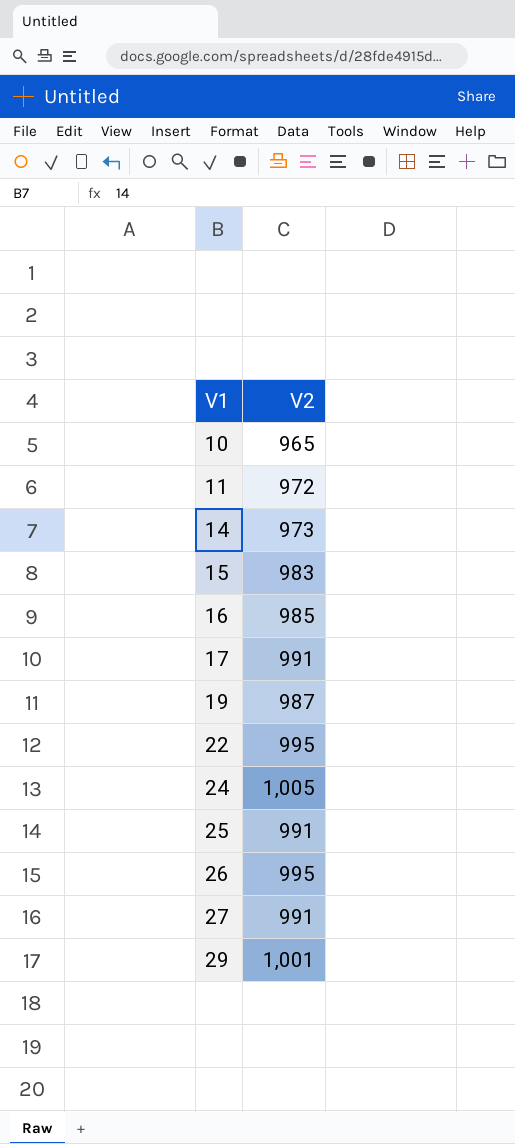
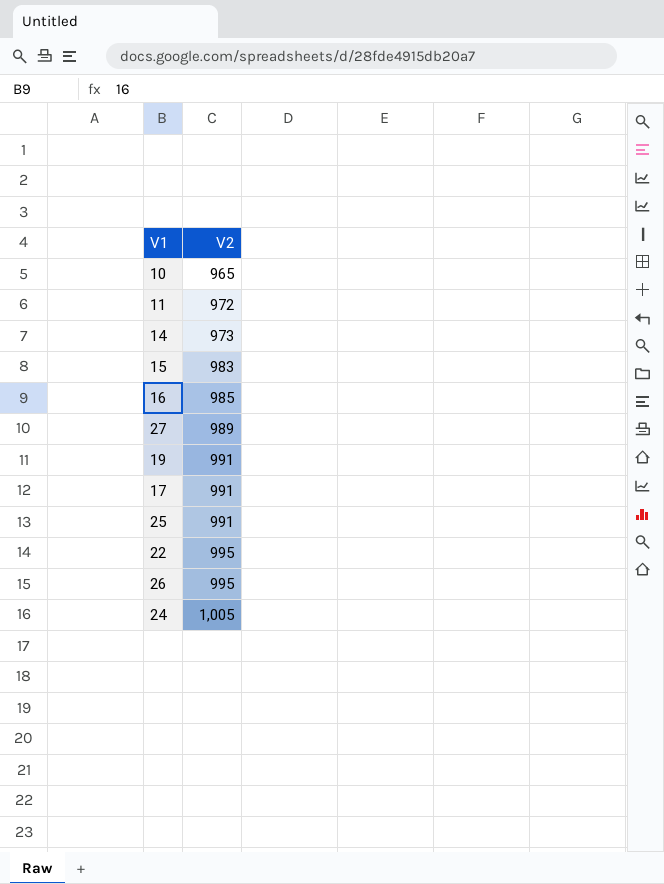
row order: V1 ascending -> V2 ascending
row 29: 1,001 -> none
27 | V2: 991 -> 989
19 | V2: 987 -> 991

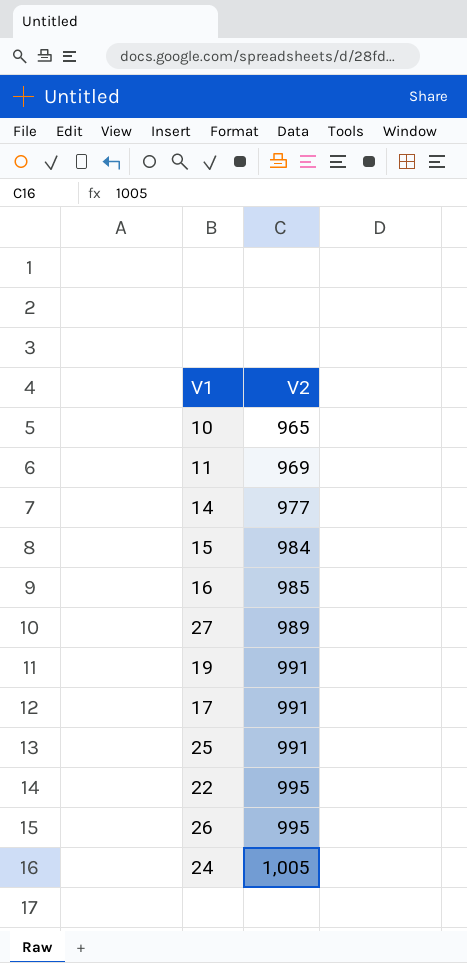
11 | V2: 972 -> 969
14 | V2: 973 -> 977
15 | V2: 983 -> 984

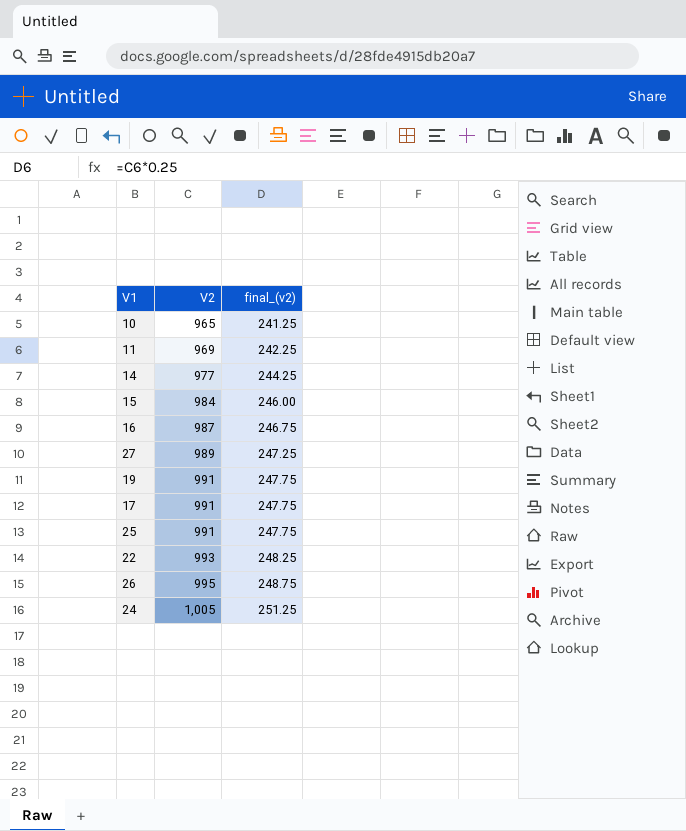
column final_(v2) | formula: none -> [V2] * 0.25
16 | V2: 985 -> 987
22 | V2: 995 -> 993

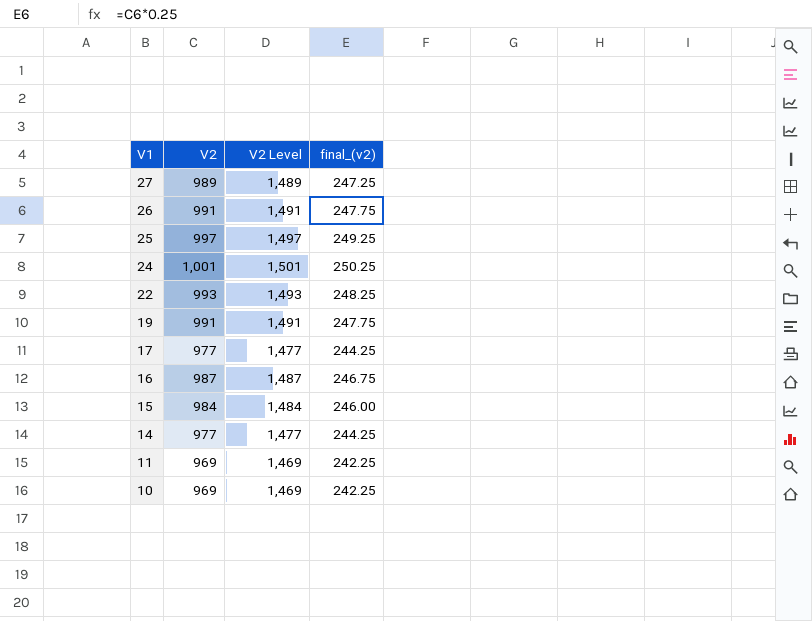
row order: V2 ascending -> V1 descending
column V2 Level | formula: none -> [V2] + 500
26 | V2: 995 -> 991
26 | final_(v2): 248.75 -> 247.75
25 | V2: 991 -> 997
25 | final_(v2): 247.75 -> 249.25
24 | V2: 1,005 -> 1,001
24 | final_(v2): 251.25 -> 250.25
17 | V2: 991 -> 977
17 | final_(v2): 247.75 -> 244.25
10 | V2: 965 -> 969
10 | final_(v2): 241.25 -> 242.25

